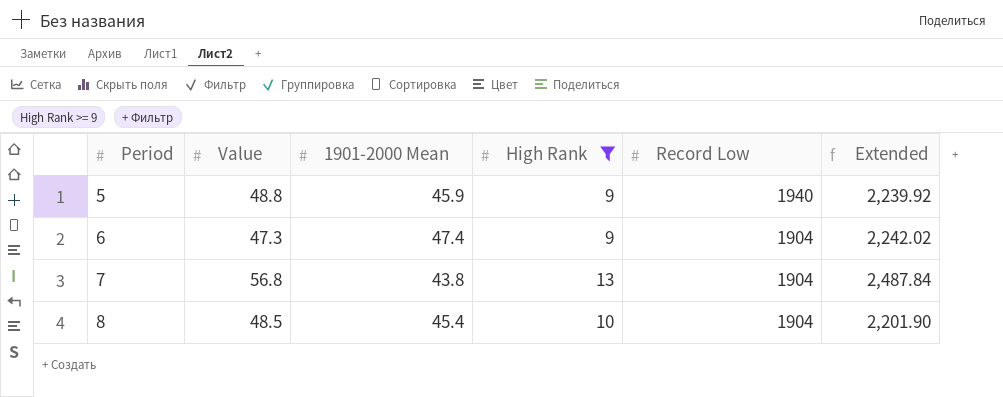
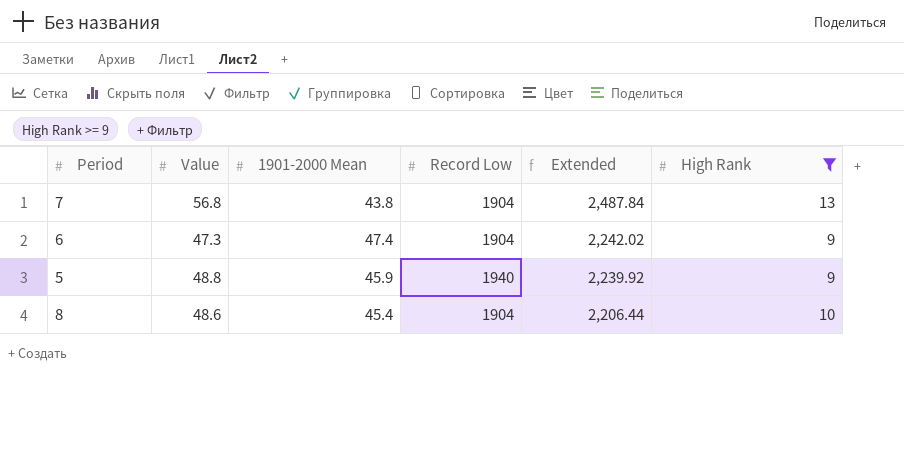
row order: Period ascending -> Extended descending
column High Rank | position: 4 -> 6
8 | Value: 48.5 -> 48.6
8 | Extended: 2,201.90 -> 2,206.44

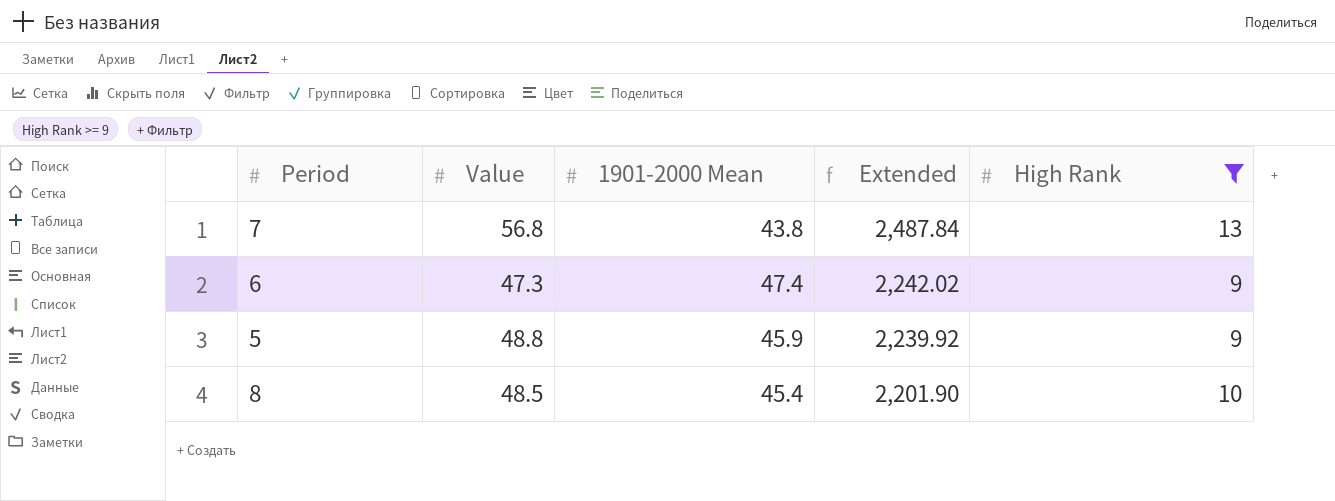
column Record Low | position: 4 -> none
8 | Value: 48.6 -> 48.5
8 | Extended: 2,206.44 -> 2,201.90

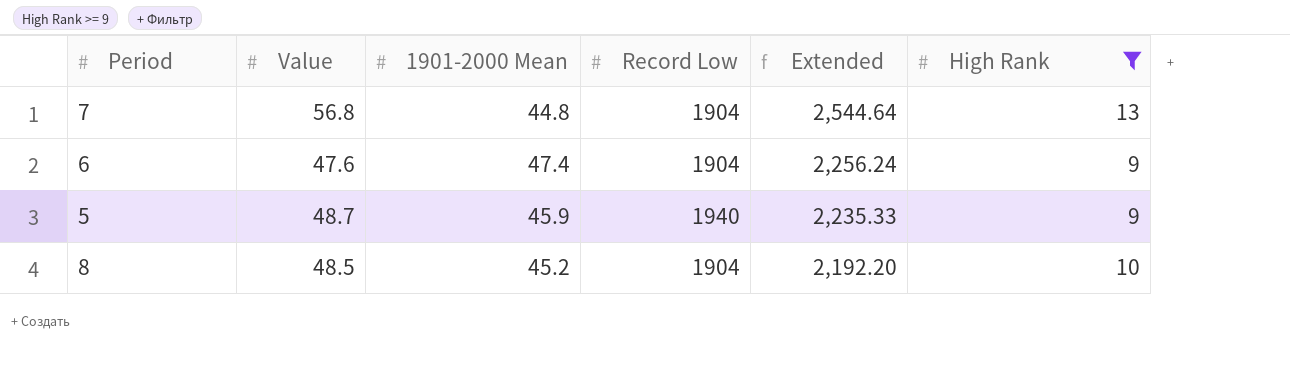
column Record Low | position: none -> 4
7 | 1901-2000 Mean: 43.8 -> 44.8
7 | Extended: 2,487.84 -> 2,544.64
6 | Value: 47.3 -> 47.6
6 | Extended: 2,242.02 -> 2,256.24
5 | Value: 48.8 -> 48.7
5 | Extended: 2,239.92 -> 2,235.33
8 | 1901-2000 Mean: 45.4 -> 45.2
8 | Extended: 2,201.90 -> 2,192.20

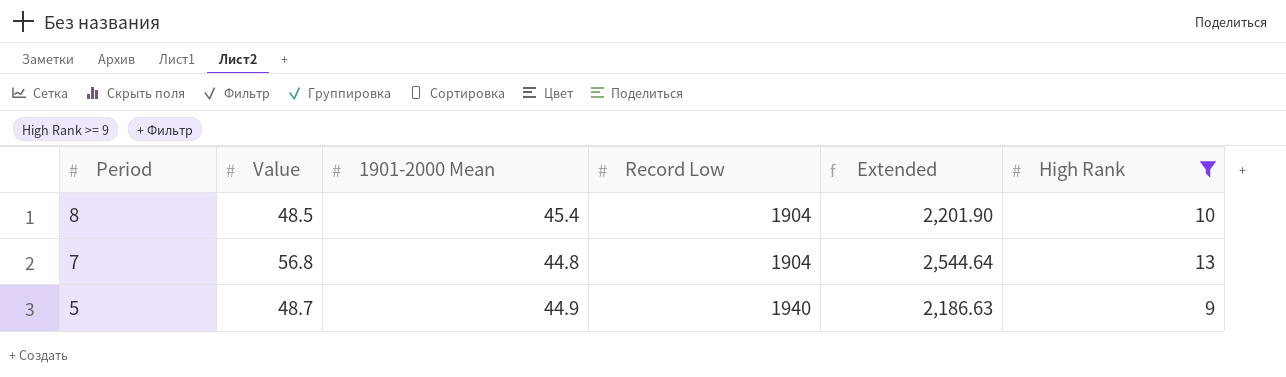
row order: Extended descending -> Period descending
row 6: 47.6 | 47.4 | 1904 | 2,256.24 | 9 -> none
8 | 1901-2000 Mean: 45.2 -> 45.4
8 | Extended: 2,192.20 -> 2,201.90
5 | 1901-2000 Mean: 45.9 -> 44.9
5 | Extended: 2,235.33 -> 2,186.63

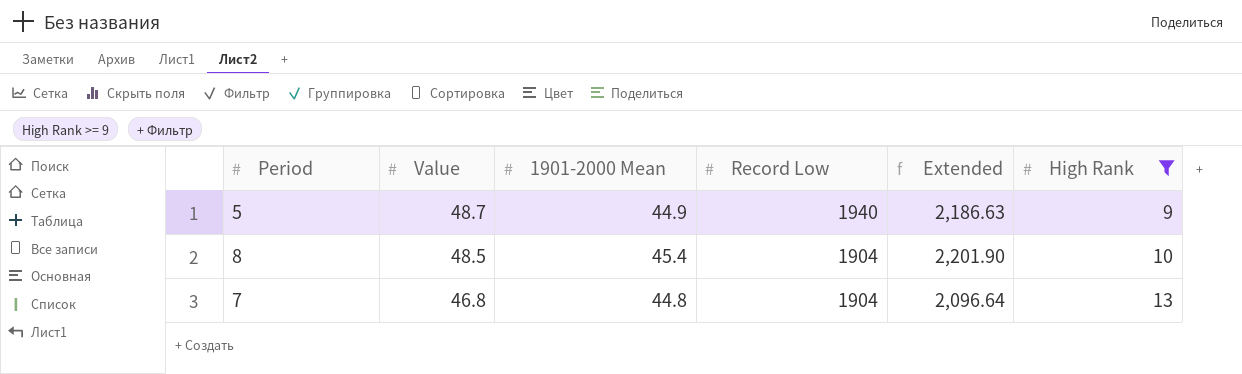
row order: Period descending -> Value descending
7 | Value: 56.8 -> 46.8
7 | Extended: 2,544.64 -> 2,096.64

